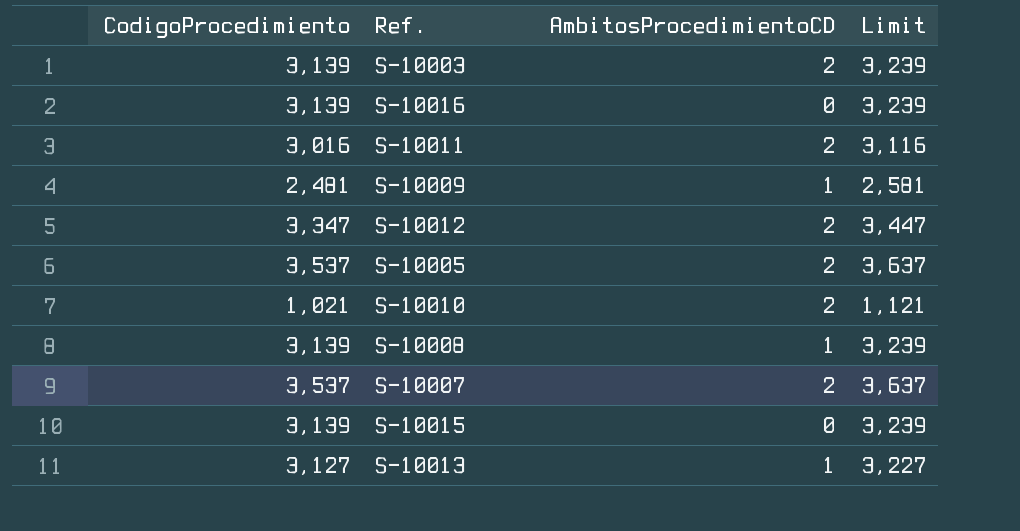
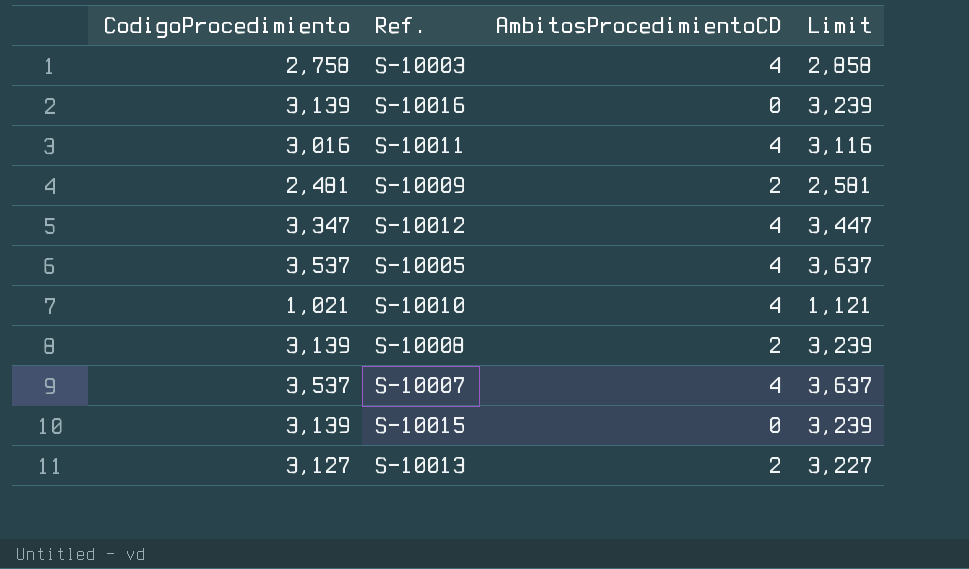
S-10003 | CodigoProcedimiento: 3,139 -> 2,758
S-10003 | AmbitosProcedimientoCD: 2 -> 4
S-10003 | Limit: 3,239 -> 2,858
S-10011 | AmbitosProcedimientoCD: 2 -> 4
S-10009 | AmbitosProcedimientoCD: 1 -> 2
S-10012 | AmbitosProcedimientoCD: 2 -> 4
S-10005 | AmbitosProcedimientoCD: 2 -> 4
S-10010 | AmbitosProcedimientoCD: 2 -> 4
S-10008 | AmbitosProcedimientoCD: 1 -> 2
S-10007 | AmbitosProcedimientoCD: 2 -> 4
S-10013 | AmbitosProcedimientoCD: 1 -> 2

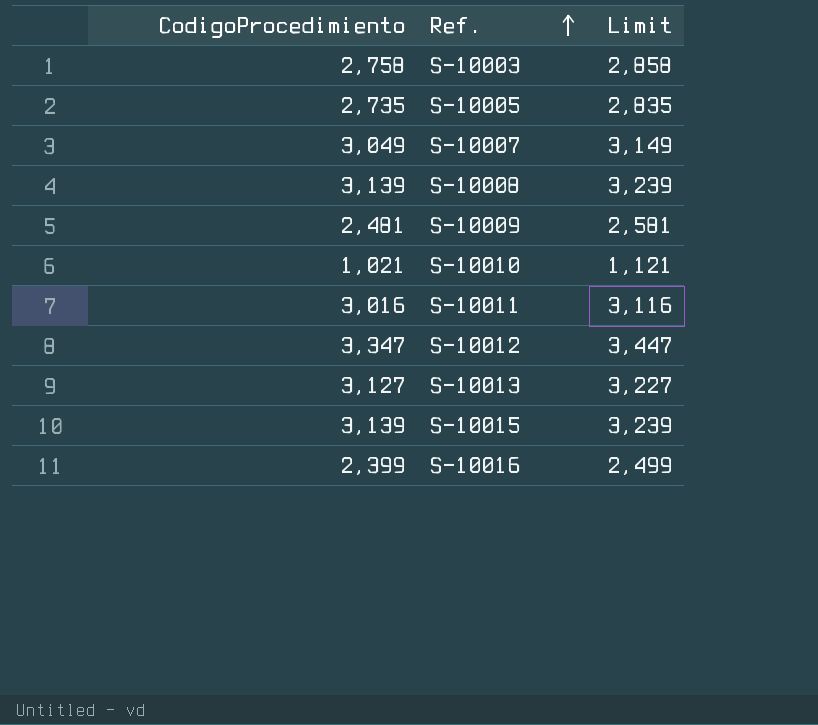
row order: none -> Ref. ascending
column AmbitosProcedimientoCD | position: 3 -> none
S-10005 | CodigoProcedimiento: 3,537 -> 2,735
S-10005 | Limit: 3,637 -> 2,835
S-10007 | CodigoProcedimiento: 3,537 -> 3,049
S-10007 | Limit: 3,637 -> 3,149
S-10016 | CodigoProcedimiento: 3,139 -> 2,399
S-10016 | Limit: 3,239 -> 2,499

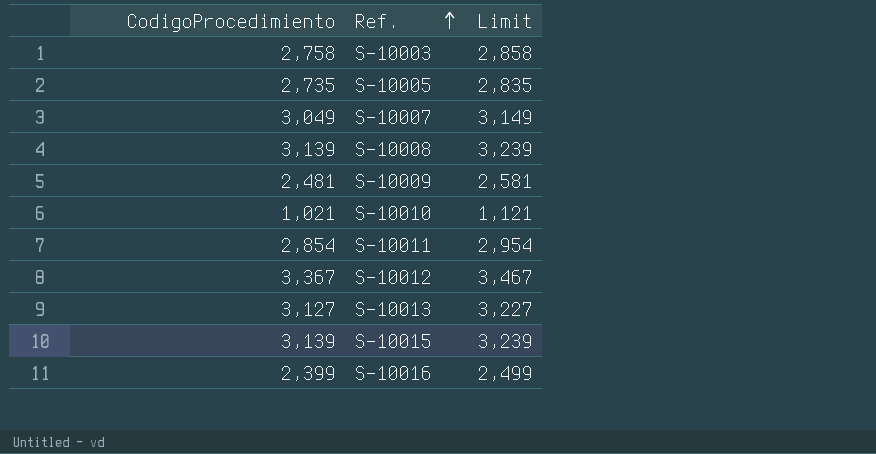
S-10011 | CodigoProcedimiento: 3,016 -> 2,854
S-10011 | Limit: 3,116 -> 2,954
S-10012 | CodigoProcedimiento: 3,347 -> 3,367
S-10012 | Limit: 3,447 -> 3,467

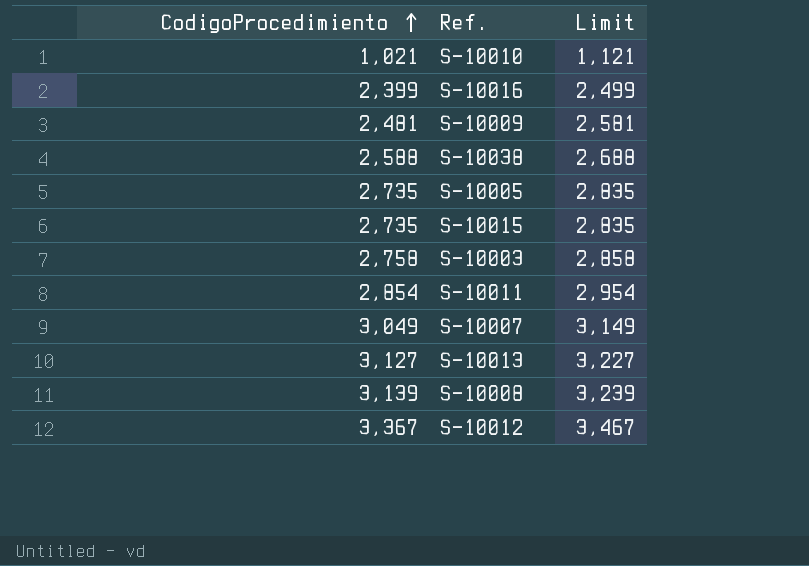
row order: Ref. ascending -> CodigoProcedimiento ascending
row S-10038: none -> 2,588 | 2,688
S-10015 | CodigoProcedimiento: 3,139 -> 2,735
S-10015 | Limit: 3,239 -> 2,835

